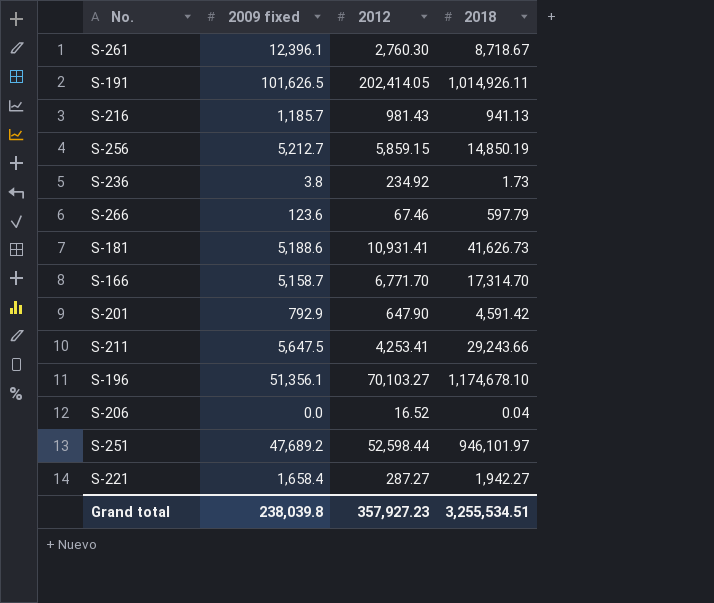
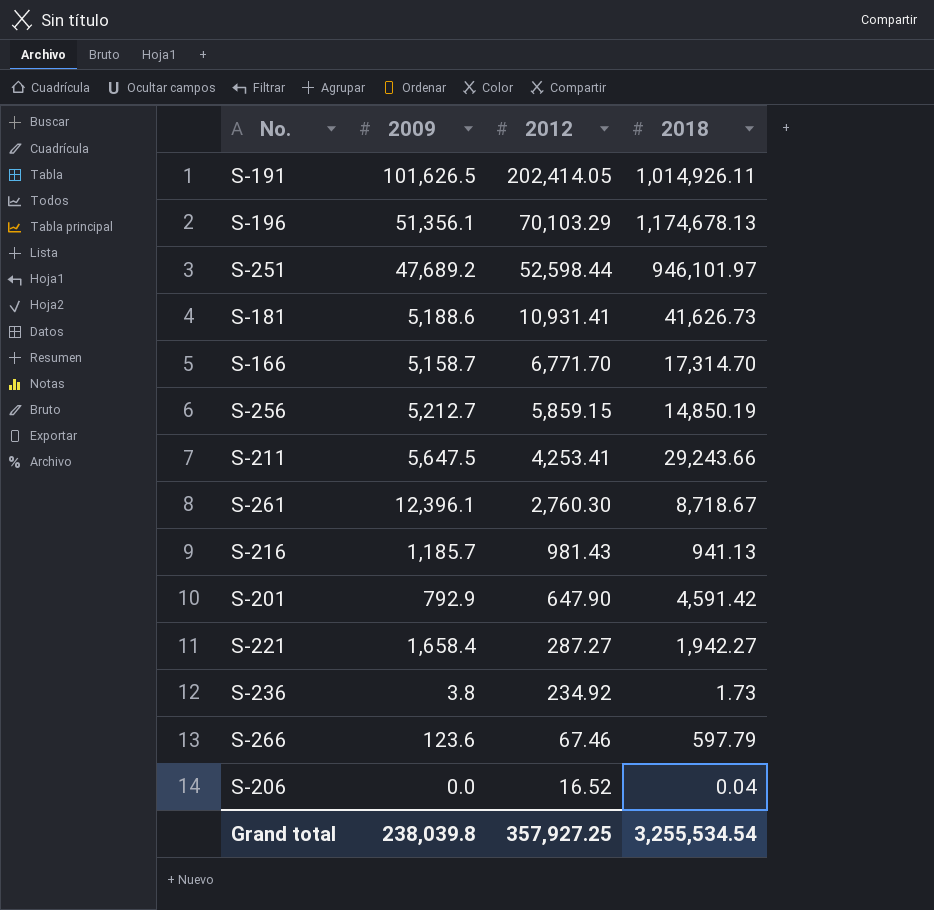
row order: none -> 2012 descending
column name: 2009 fixed -> 2009
S-196 | 2012: 70,103.27 -> 70,103.29
S-196 | 2018: 1,174,678.10 -> 1,174,678.13
Grand total | 2012: 357,927.23 -> 357,927.25
Grand total | 2018: 3,255,534.51 -> 3,255,534.54

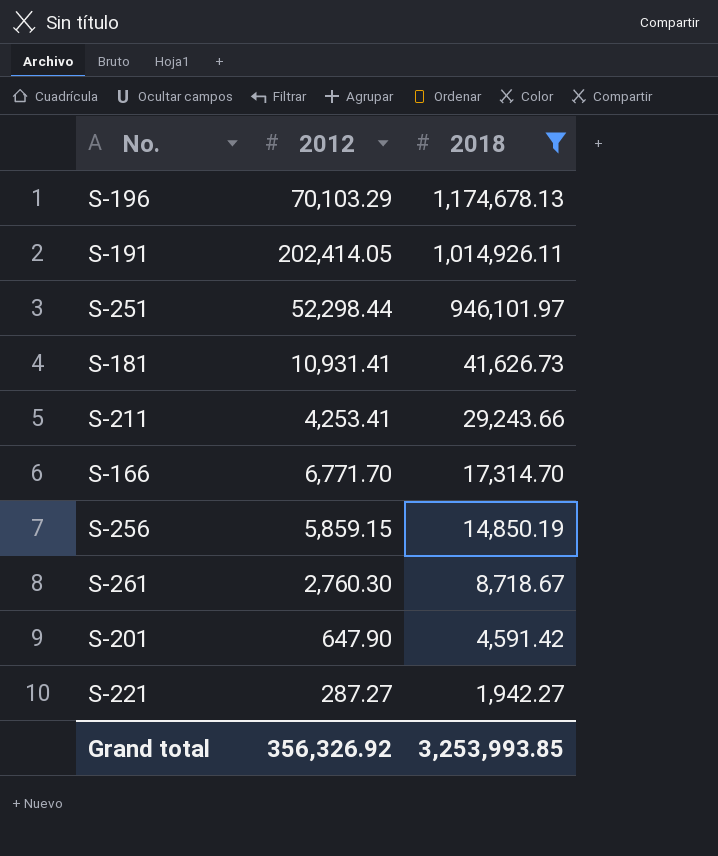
filter: none -> 2018 >= 1,942.27
row order: 2012 descending -> 2018 descending
column 2009 | position: 2 -> none
S-251 | 2012: 52,598.44 -> 52,298.44
Grand total | 2012: 357,927.25 -> 356,326.92
Grand total | 2018: 3,255,534.54 -> 3,253,993.85

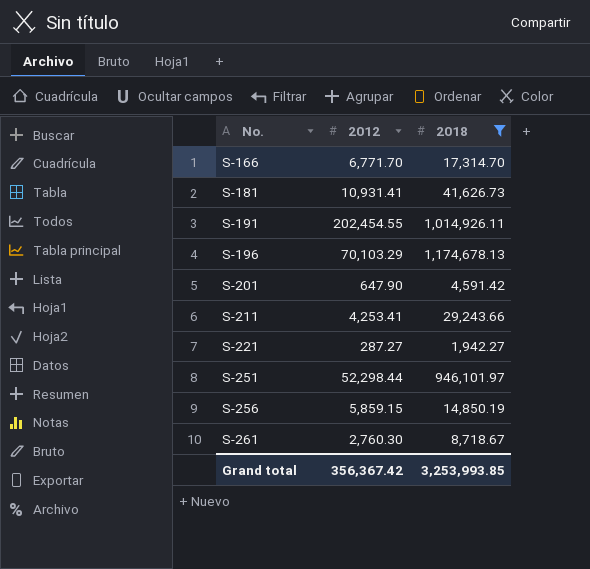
row order: 2018 descending -> No. ascending
S-191 | 2012: 202,414.05 -> 202,454.55
Grand total | 2012: 356,326.92 -> 356,367.42

